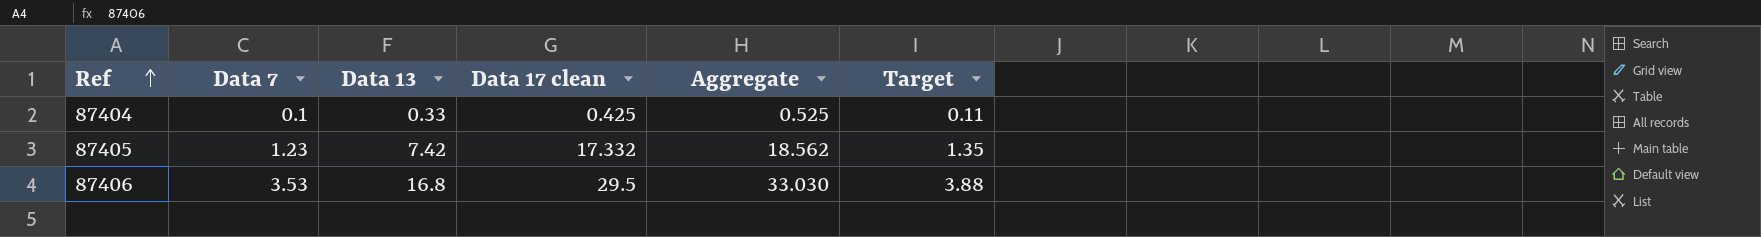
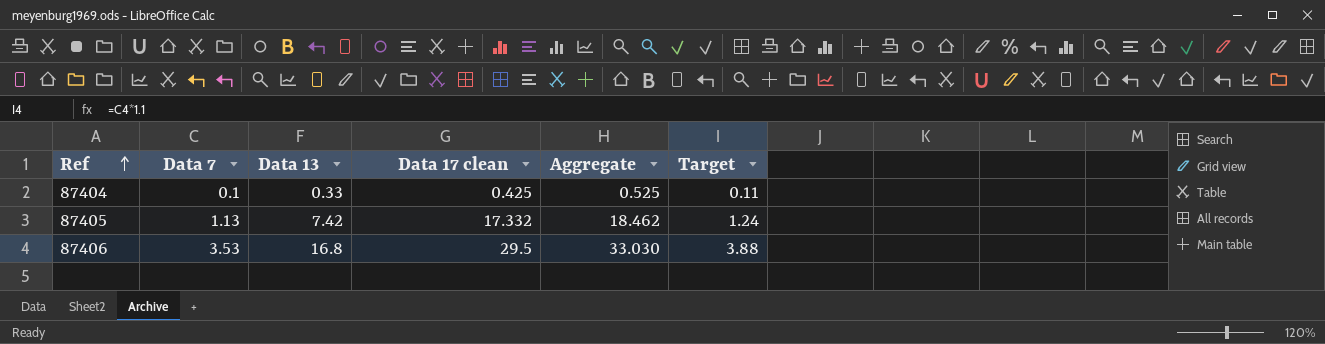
87405 | Data 7: 1.23 -> 1.13
87405 | Aggregate: 18.562 -> 18.462
87405 | Target: 1.35 -> 1.24

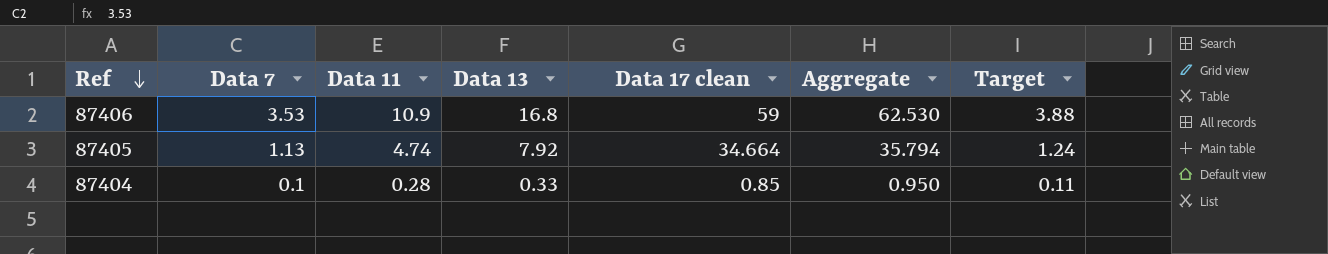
row order: Ref ascending -> Ref descending
column Data 11 | position: none -> 3
87406 | Data 17 clean: 29.5 -> 59
87406 | Aggregate: 33.030 -> 62.530
87405 | Data 13: 7.42 -> 7.92
87405 | Data 17 clean: 17.332 -> 34.664
87405 | Aggregate: 18.462 -> 35.794
87404 | Data 17 clean: 0.425 -> 0.85
87404 | Aggregate: 0.525 -> 0.950

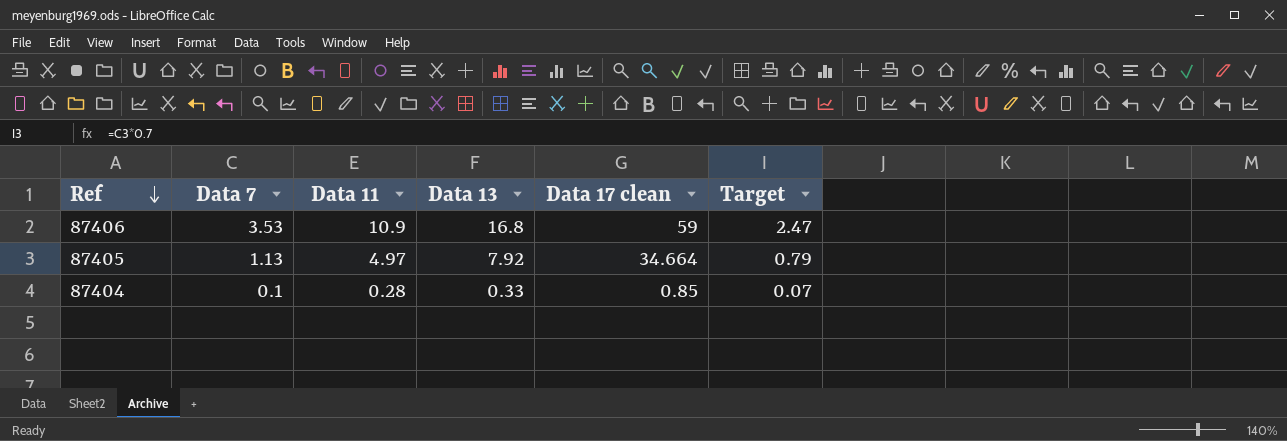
column Aggregate | formula: [Data 7] + [Data 17 clean] -> none
column Target | formula: [Data 7] * 1.1 -> [Data 7] * 0.7
87405 | Data 11: 4.74 -> 4.97

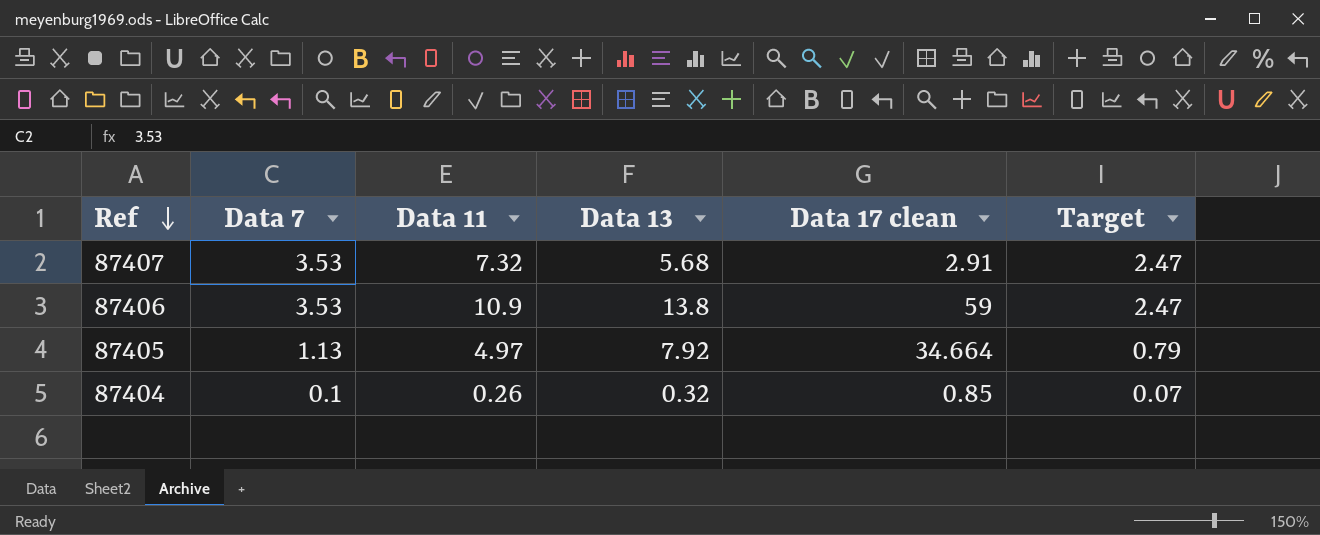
row 87407: none -> 3.53 | 7.32 | 5.68 | 2.91 | 2.47
87406 | Data 13: 16.8 -> 13.8
87404 | Data 11: 0.28 -> 0.26
87404 | Data 13: 0.33 -> 0.32

